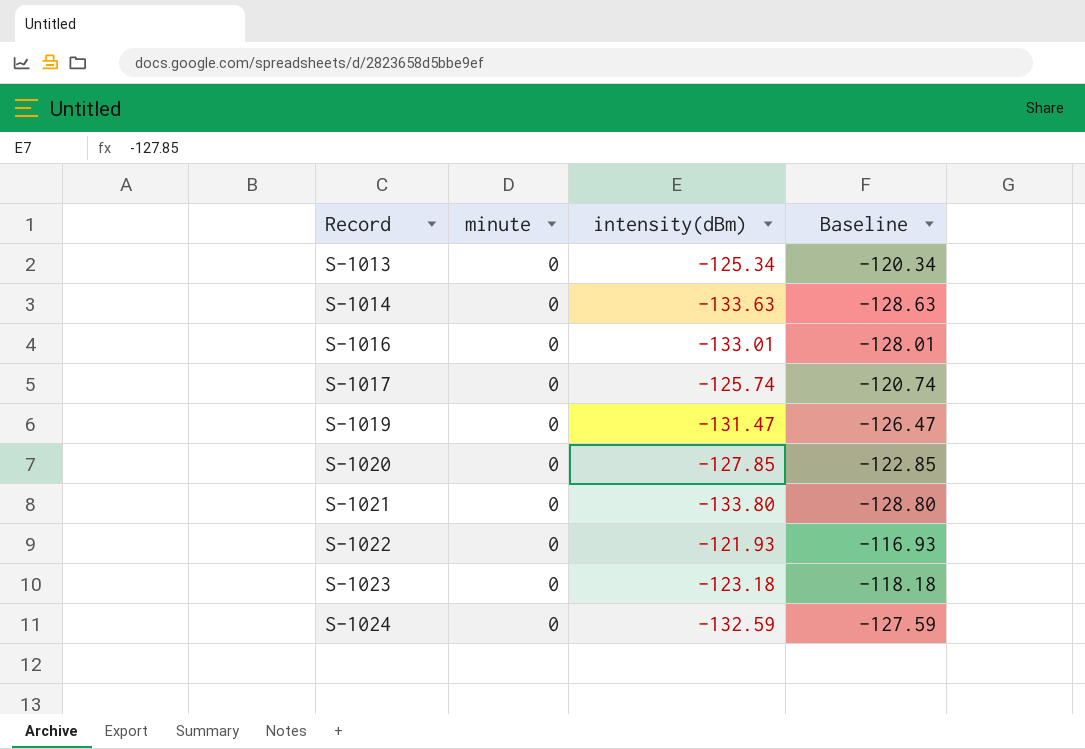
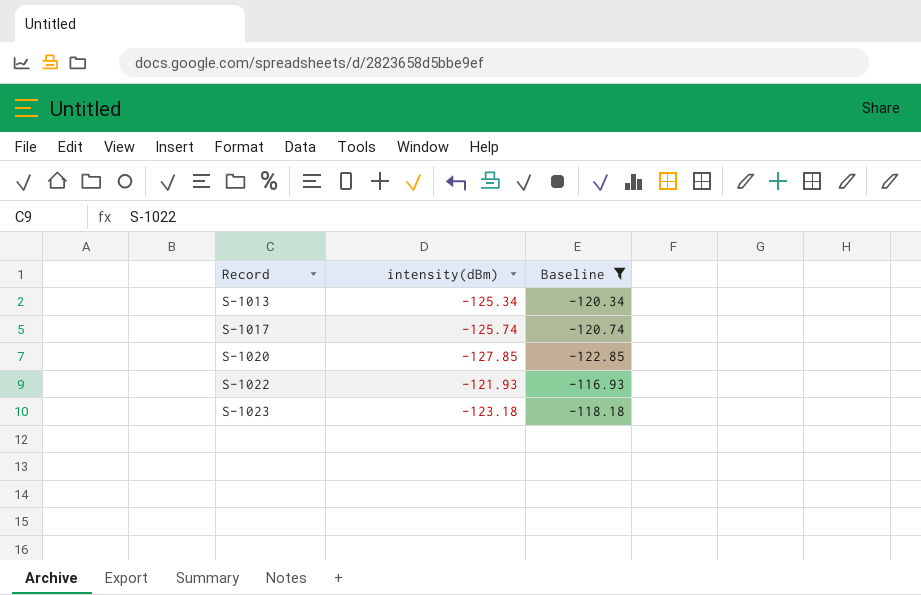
filter: none -> Baseline >= -122.85
column minute | position: 2 -> none

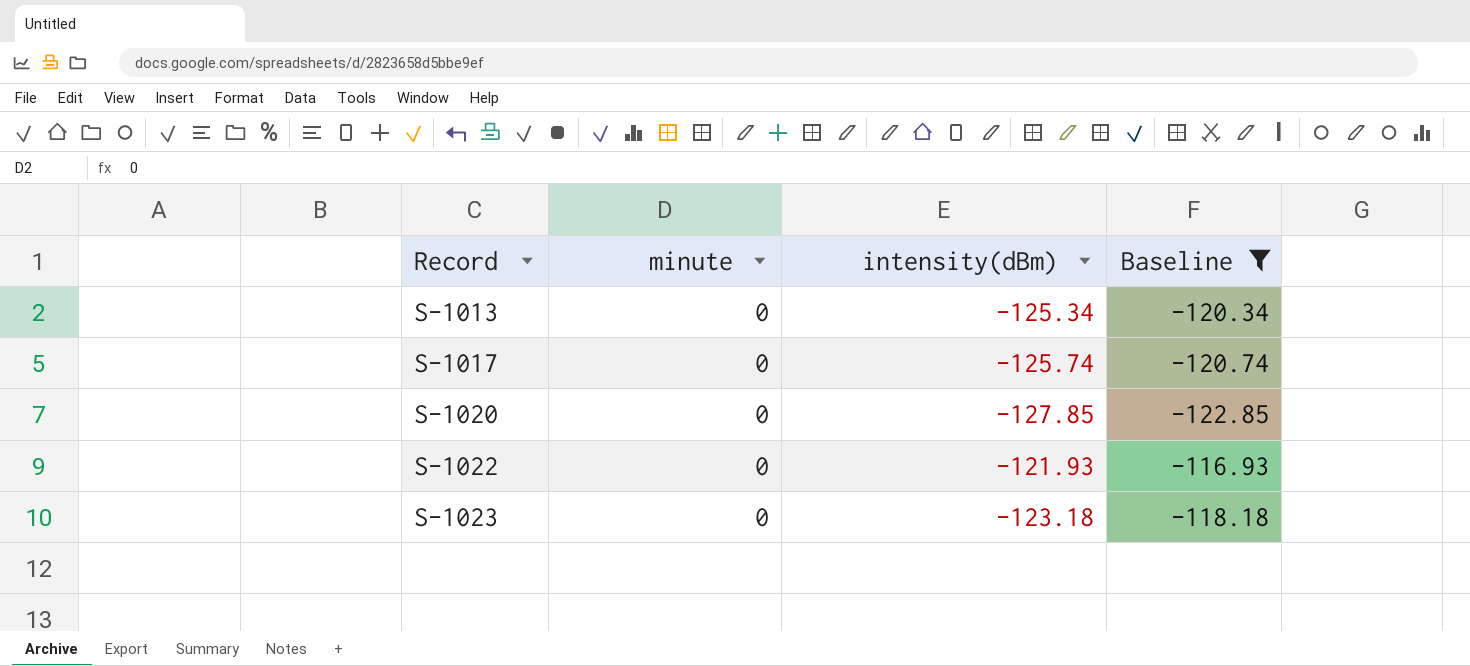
column minute | position: none -> 2

